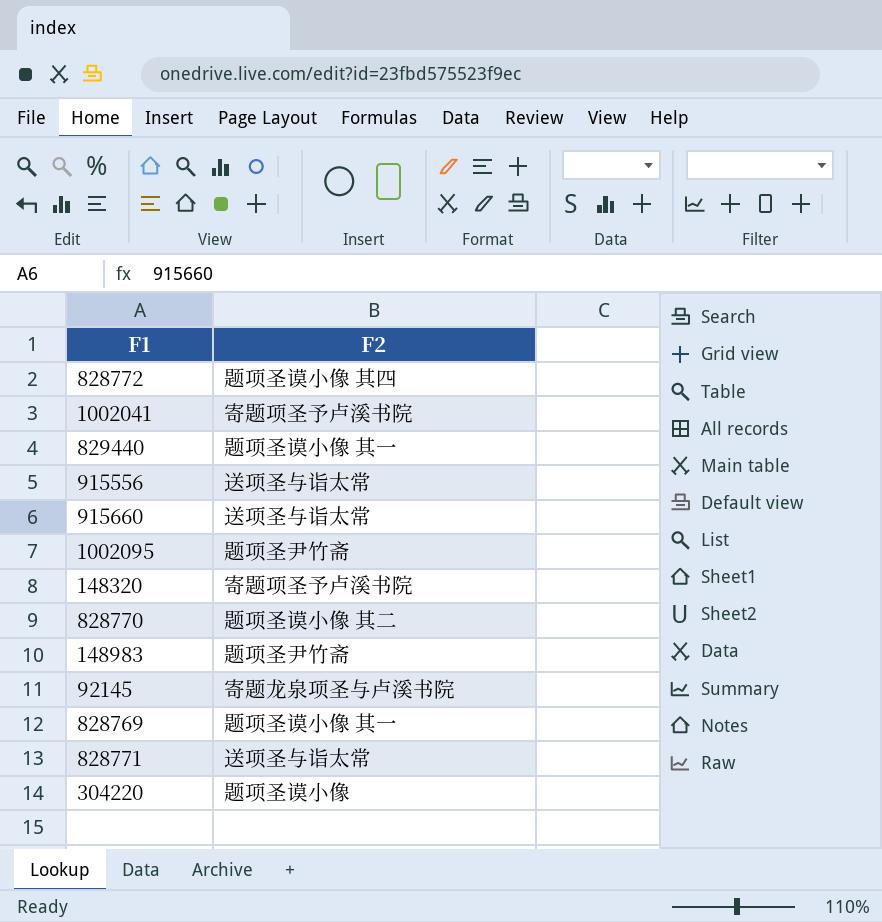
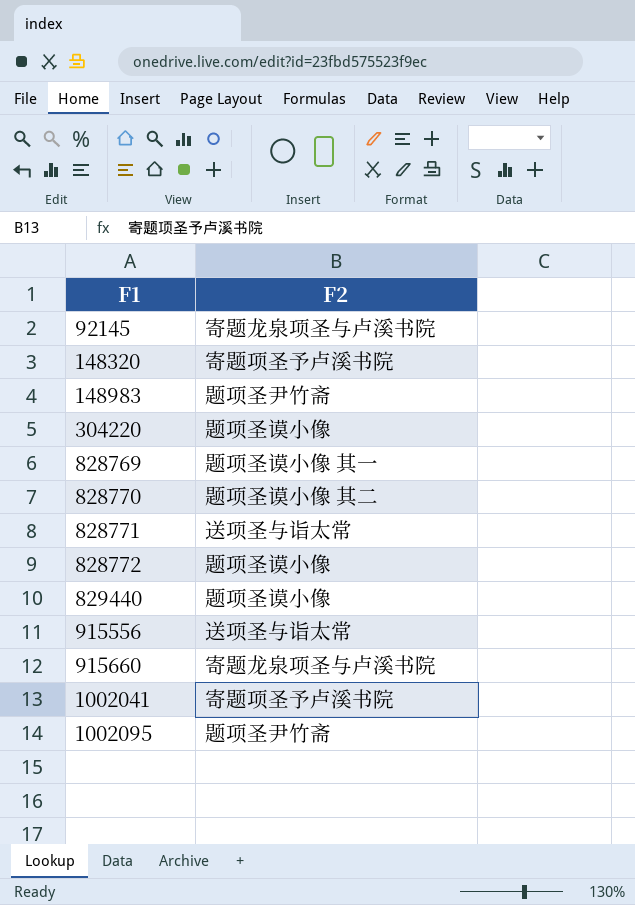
row order: none -> F1 ascending
828772 | F2: 题项圣谟小像 其四 -> 题项圣谟小像
829440 | F2: 题项圣谟小像 其一 -> 题项圣谟小像
915660 | F2: 送项圣与诣太常 -> 寄题龙泉项圣与卢溪书院

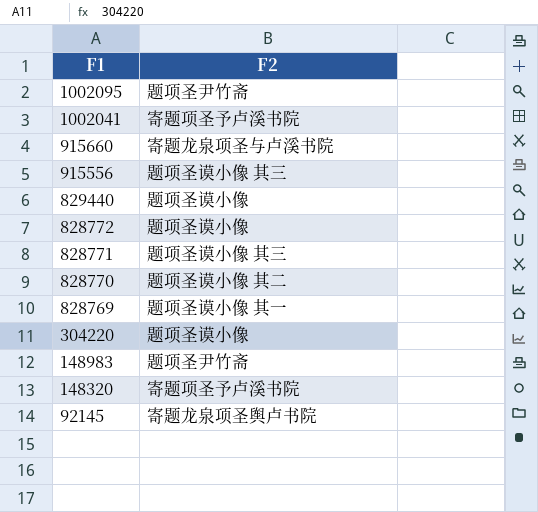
row order: F1 ascending -> F1 descending
915556 | F2: 送项圣与诣太常 -> 题项圣谟小像 其三
828771 | F2: 送项圣与诣太常 -> 题项圣谟小像 其三
92145 | F2: 寄题龙泉项圣与卢溪书院 -> 寄题龙泉项圣舆卢书院

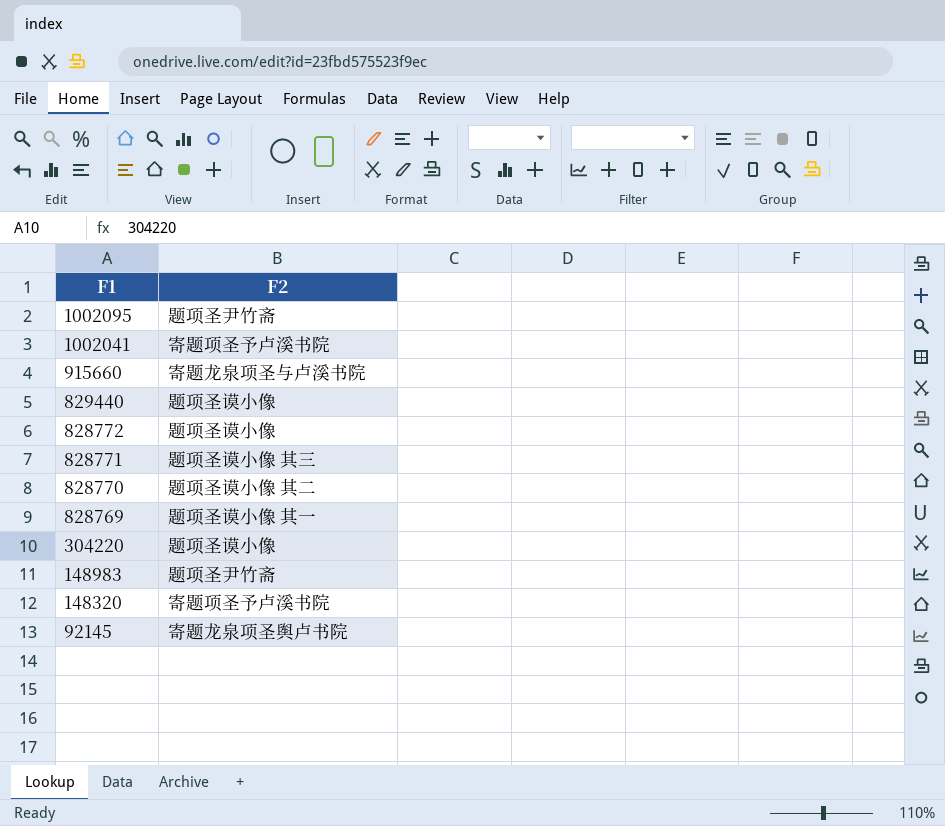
row 915556: 题项圣谟小像 其三 -> none

